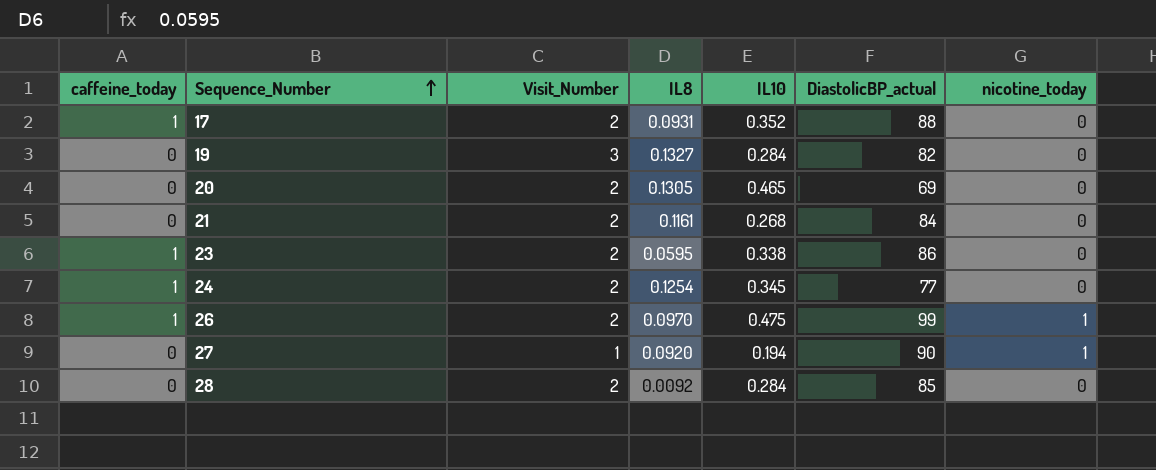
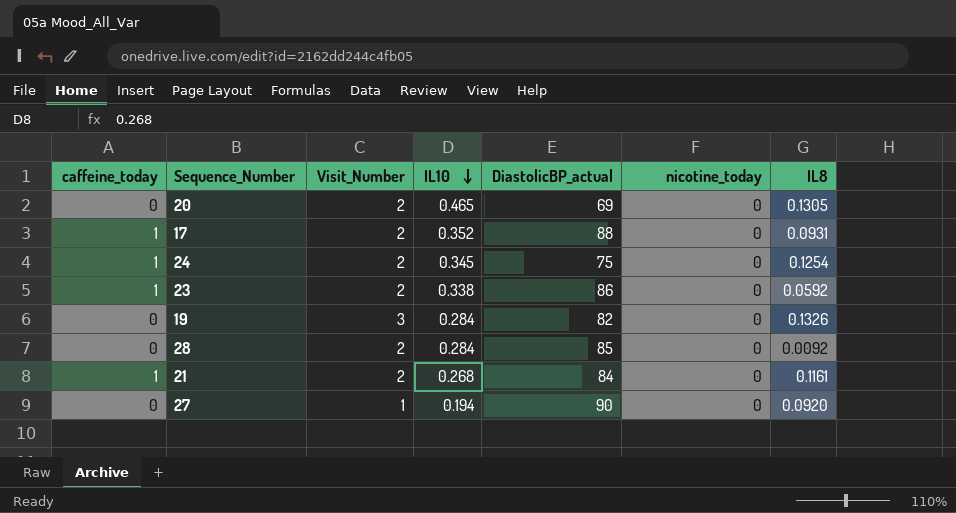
row order: Sequence_Number ascending -> IL10 descending
column IL8 | position: 4 -> 7
row 26: 1 | 2 | 0.0970 | 0.475 | 99 | 1 -> none
24 | DiastolicBP_actual: 77 -> 75
23 | IL8: 0.0595 -> 0.0592
19 | IL8: 0.1327 -> 0.1326
21 | caffeine_today: 0 -> 1
27 | nicotine_today: 1 -> 0

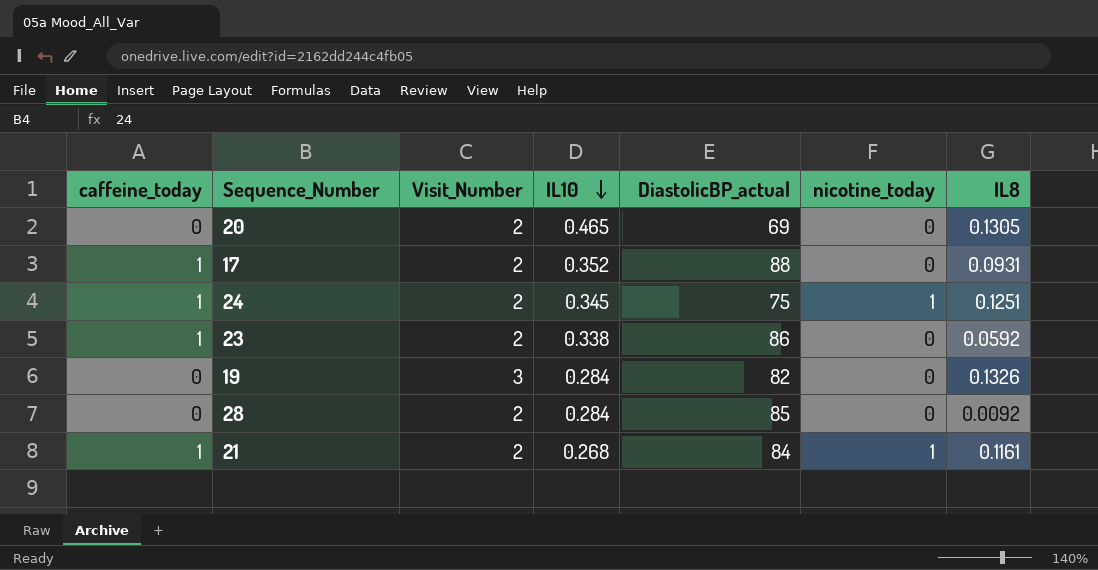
row 27: 0 | 1 | 0.194 | 90 | 0 | 0.0920 -> none
24 | nicotine_today: 0 -> 1
24 | IL8: 0.1254 -> 0.1251
21 | nicotine_today: 0 -> 1

